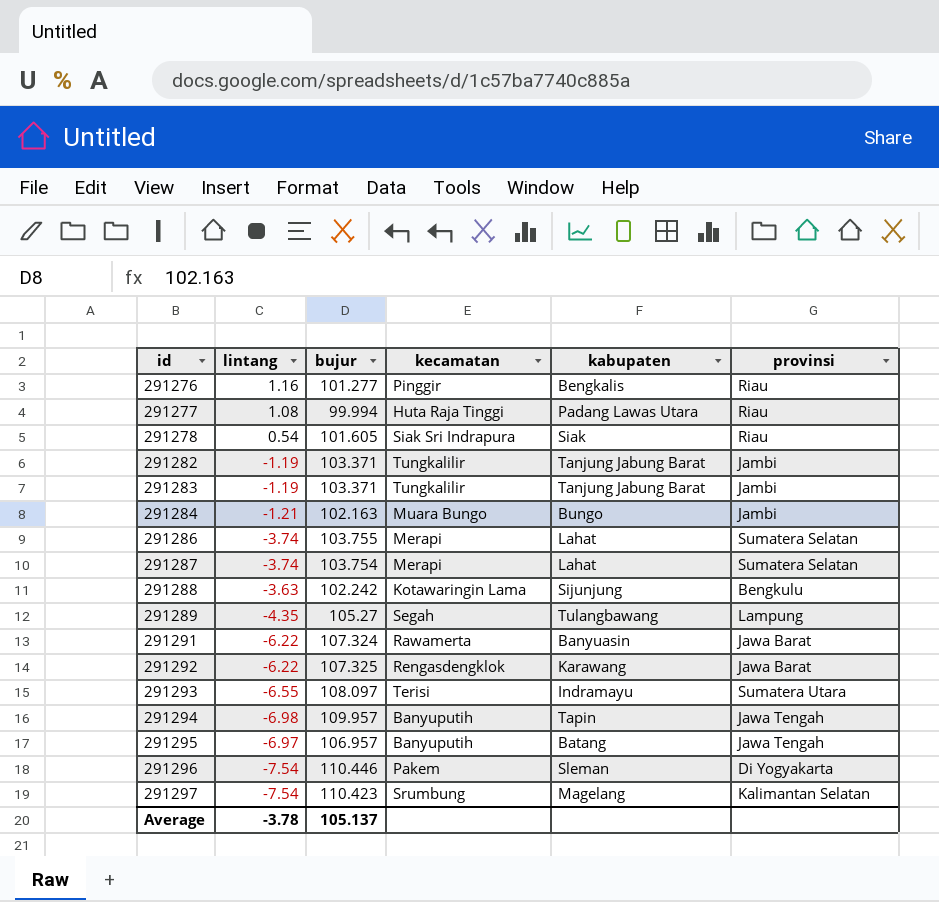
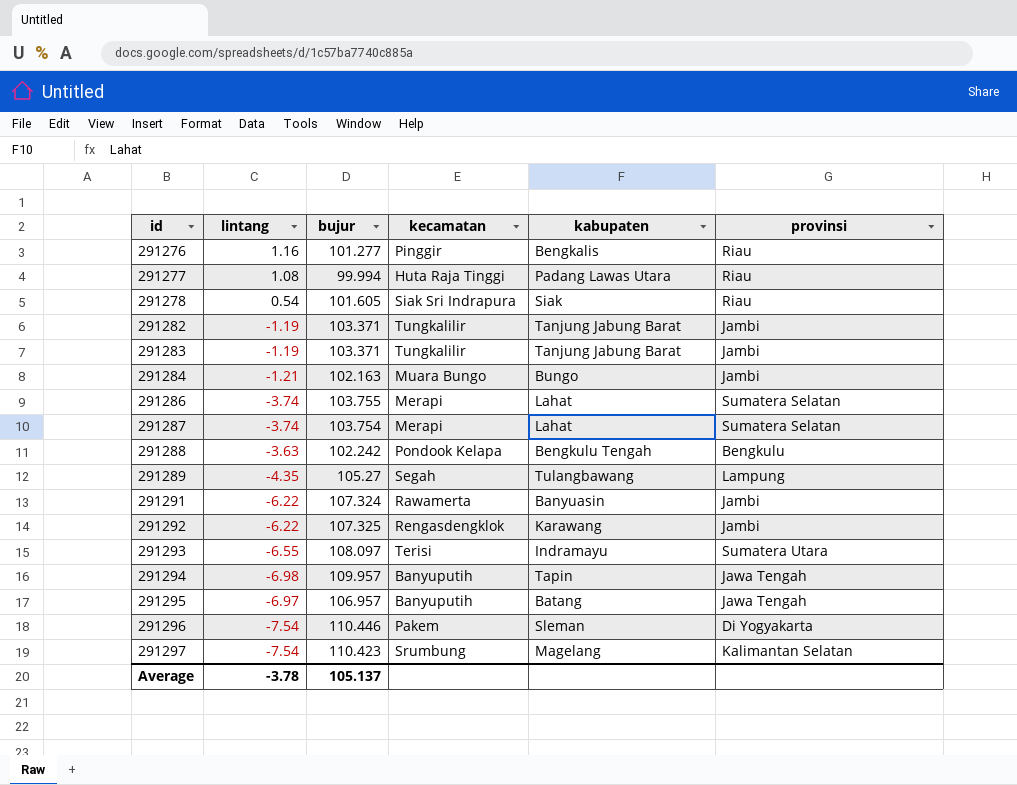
291288 | kecamatan: Kotawaringin Lama -> Pondook Kelapa
291288 | kabupaten: Sijunjung -> Bengkulu Tengah
291291 | provinsi: Jawa Barat -> Jambi
291292 | provinsi: Jawa Barat -> Jambi

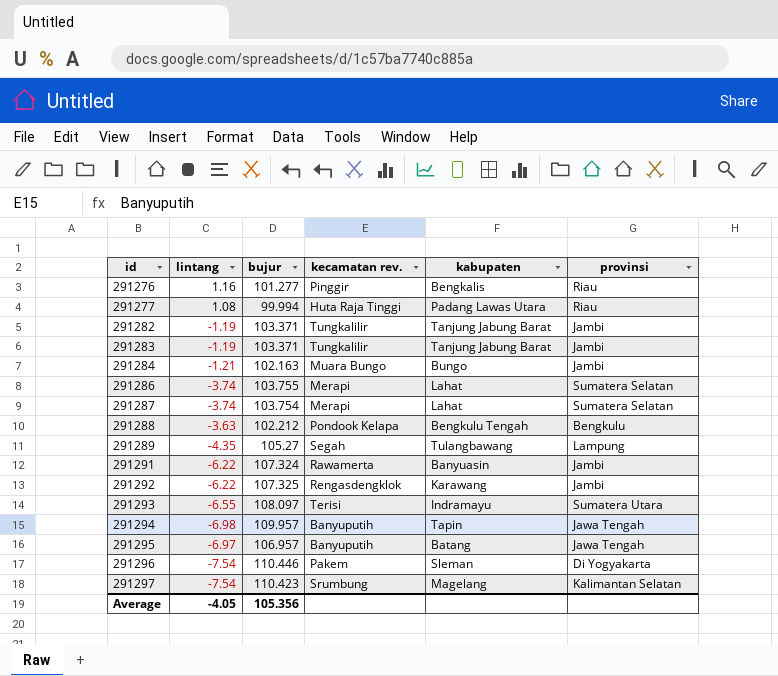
column name: kecamatan -> kecamatan rev.
row 291278: 0.54 | 101.605 | Siak Sri Indrapura | Siak | Riau -> none
291288 | bujur: 102.242 -> 102.212
Average | lintang: -3.78 -> -4.05
Average | bujur: 105.137 -> 105.356

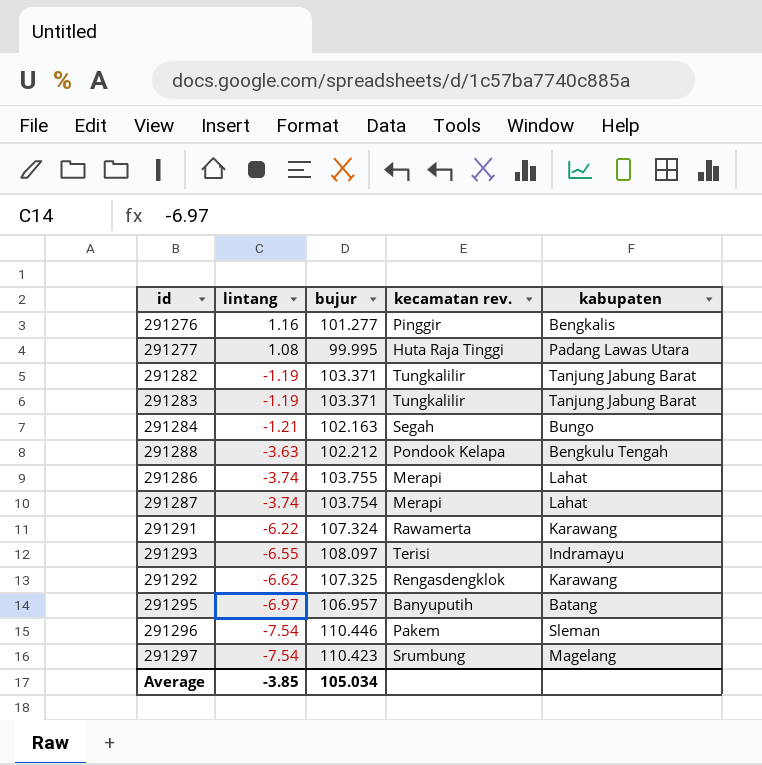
row order: id ascending -> lintang descending
column provinsi | position: 6 -> none
row 291289: -4.35 | 105.27 | Segah | Tulangbawang | Lampung -> none
row 291294: -6.98 | 109.957 | Banyuputih | Tapin | Jawa Tengah -> none
291277 | bujur: 99.994 -> 99.995
291284 | kecamatan rev.: Muara Bungo -> Segah
291291 | kabupaten: Banyuasin -> Karawang
291292 | lintang: -6.22 -> -6.62
Average | lintang: -4.05 -> -3.85
Average | bujur: 105.356 -> 105.034

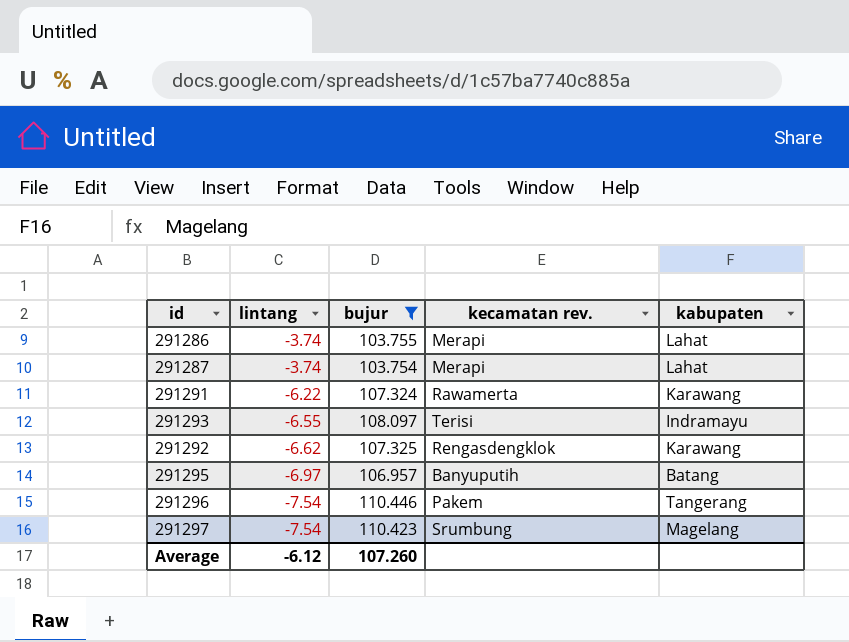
filter: none -> bujur >= 103.754
291296 | kabupaten: Sleman -> Tangerang
Average | lintang: -3.85 -> -6.12
Average | bujur: 105.034 -> 107.260

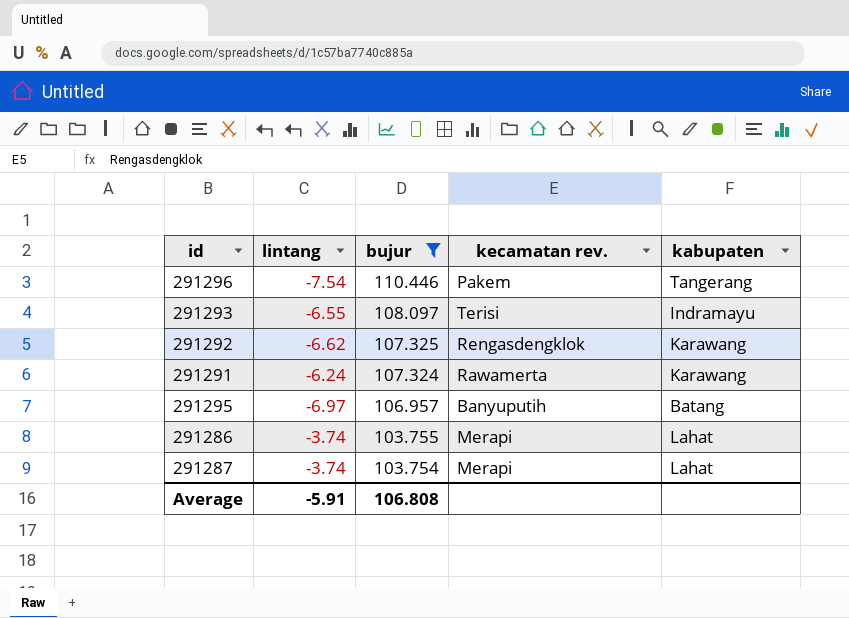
row order: lintang descending -> bujur descending
row 291297: -7.54 | 110.423 | Srumbung | Magelang -> none
291291 | lintang: -6.22 -> -6.24
Average | lintang: -6.12 -> -5.91
Average | bujur: 107.260 -> 106.808

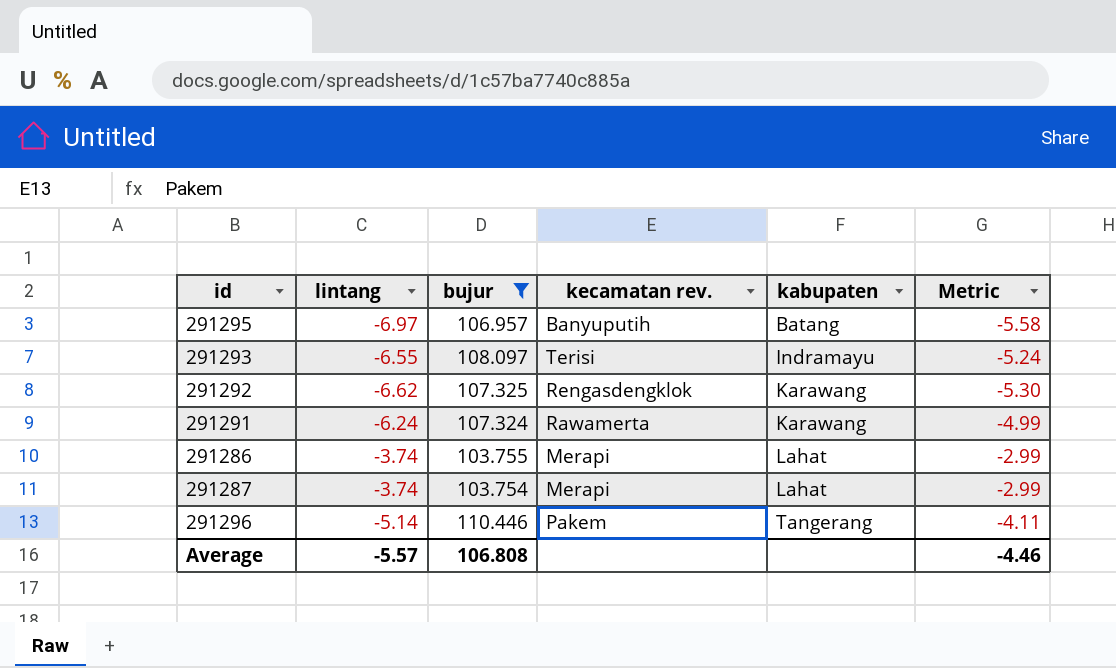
row order: bujur descending -> kabupaten ascending
column Metric | formula: none -> [lintang] * 0.8
291296 | lintang: -7.54 -> -5.14
Average | lintang: -5.91 -> -5.57

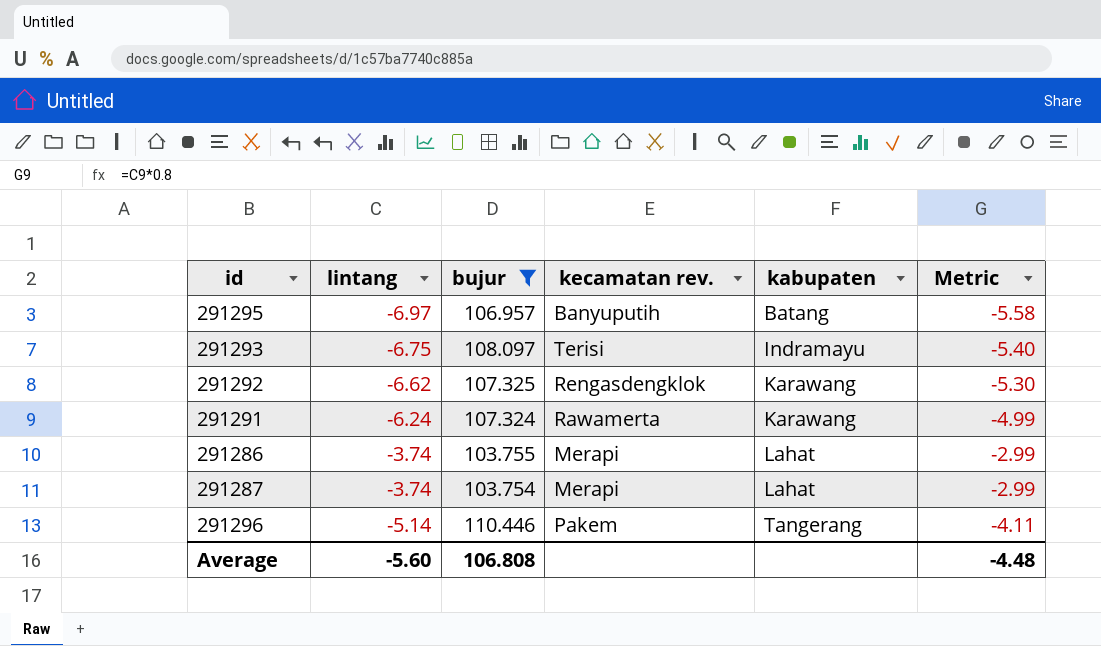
291293 | lintang: -6.55 -> -6.75
291293 | Metric: -5.24 -> -5.40
Average | lintang: -5.57 -> -5.60
Average | Metric: -4.46 -> -4.48

